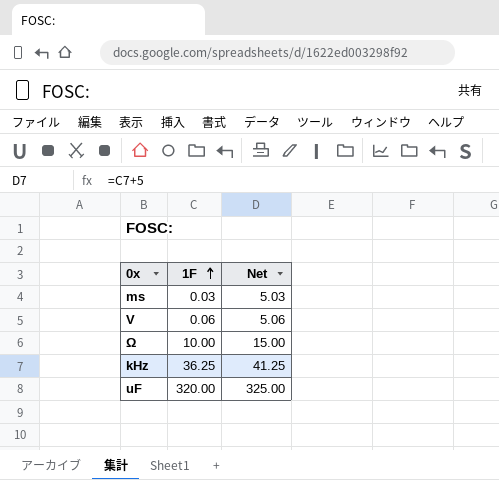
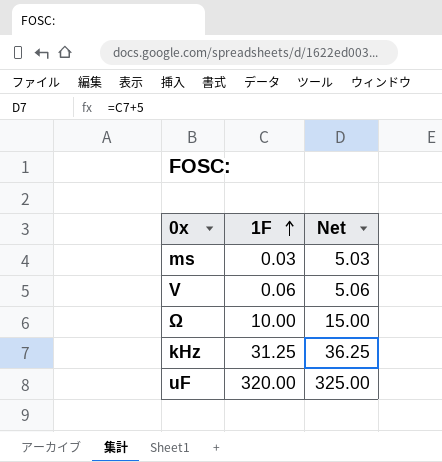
kHz | 1F: 36.25 -> 31.25
kHz | Net: 41.25 -> 36.25

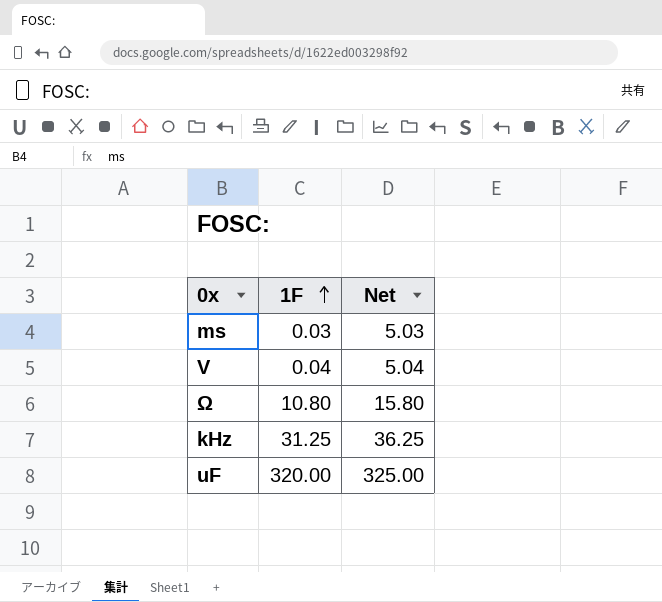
V | 1F: 0.06 -> 0.04
V | Net: 5.06 -> 5.04
Ω | 1F: 10.00 -> 10.80
Ω | Net: 15.00 -> 15.80

